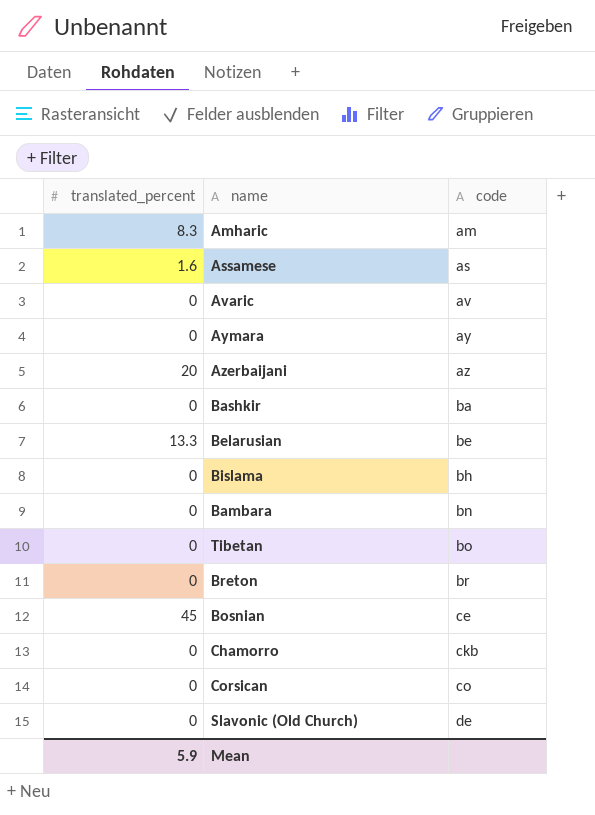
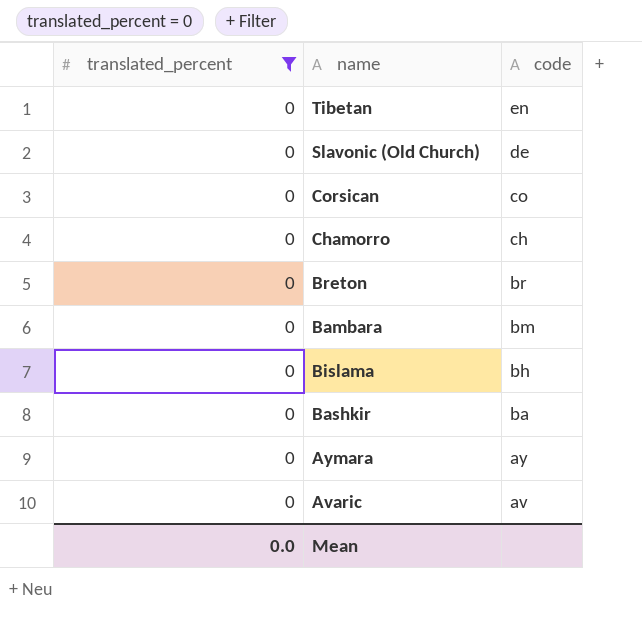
filter: none -> translated_percent = 0
row order: code ascending -> code descending
Tibetan | code: bo -> en
Chamorro | code: ckb -> ch
Bambara | code: bn -> bm
Mean | translated_percent: 5.9 -> 0.0

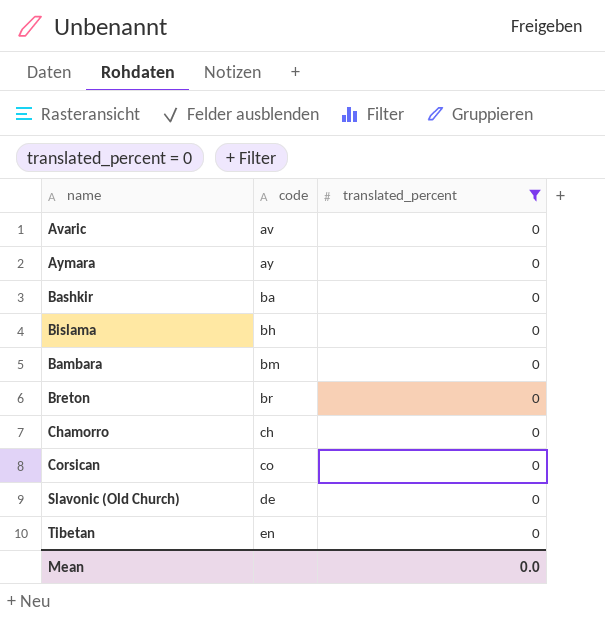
row order: code descending -> code ascending
column translated_percent | position: 1 -> 3

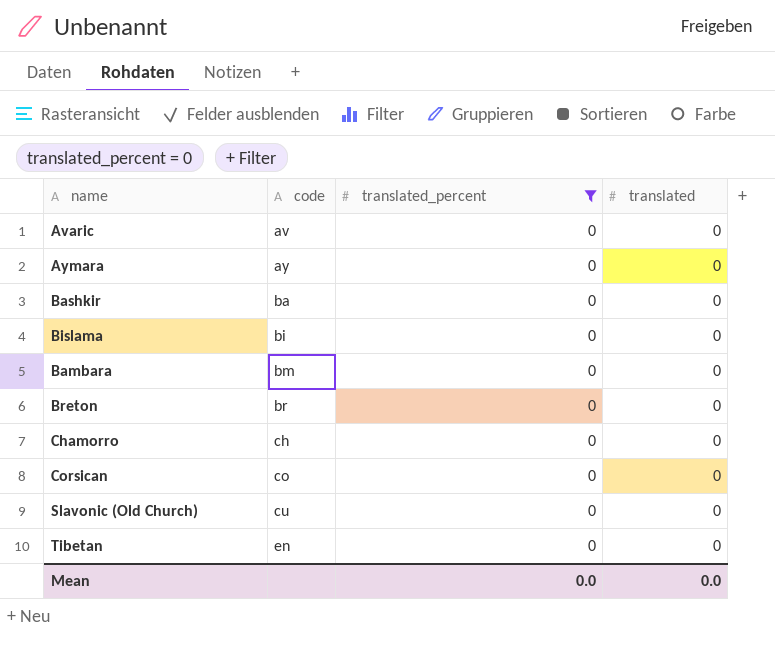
column translated | position: none -> 4
Bislama | code: bh -> bi
Slavonic (Old Church) | code: de -> cu

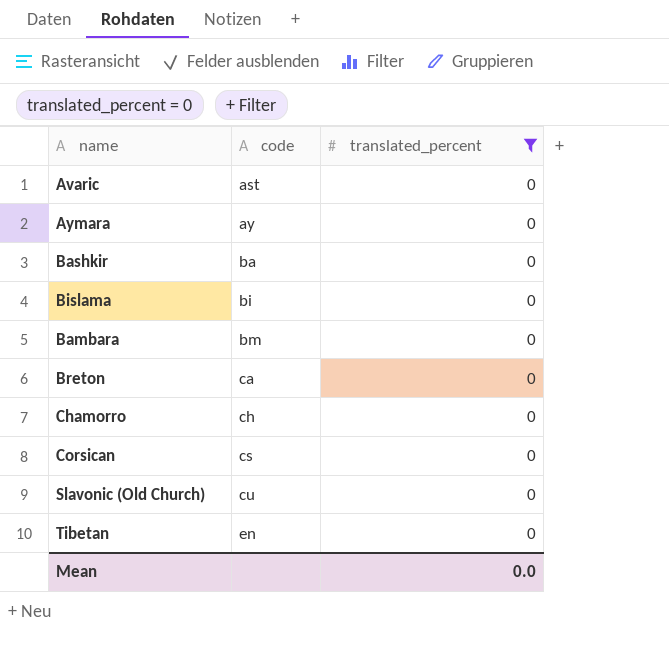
column translated | position: 4 -> none
Avaric | code: av -> ast
Breton | code: br -> ca
Corsican | code: co -> cs

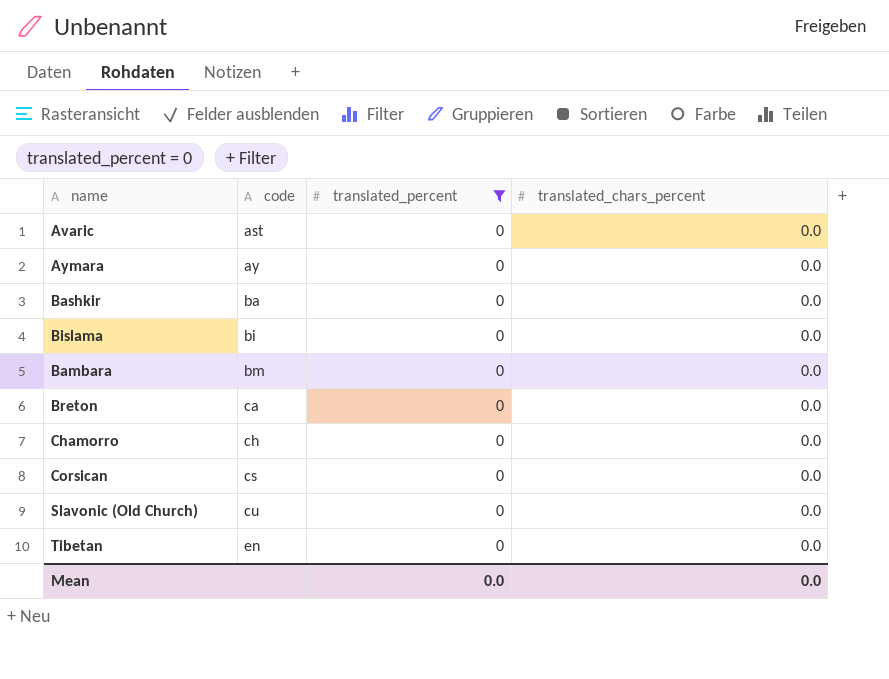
column translated_chars_percent | position: none -> 4

